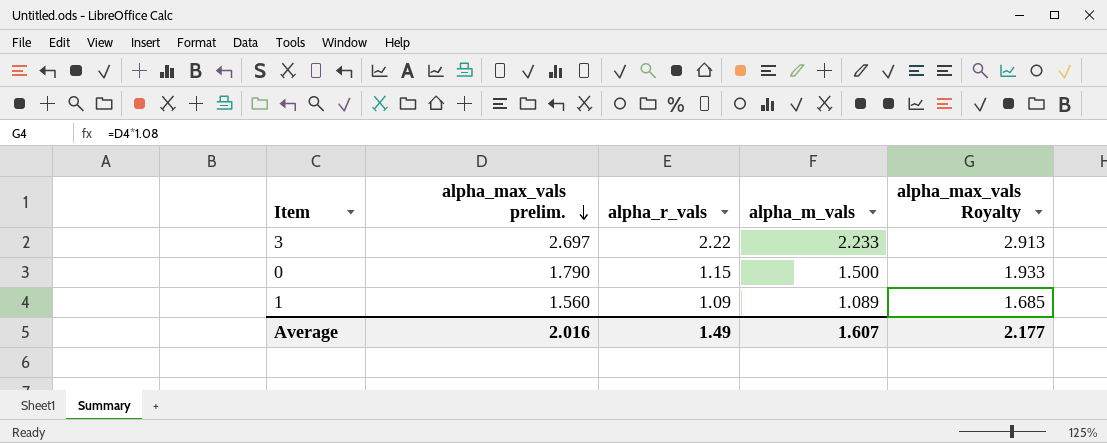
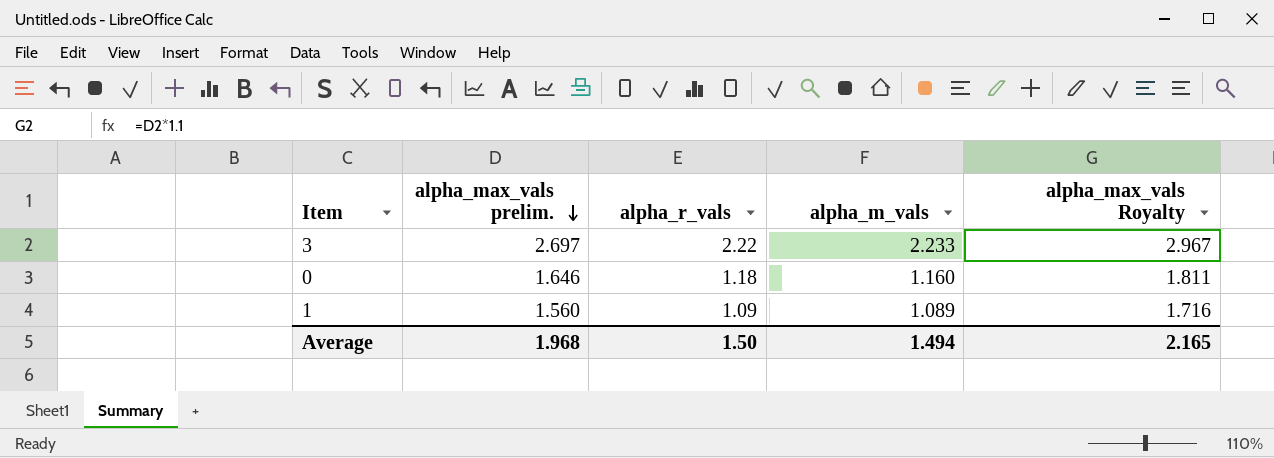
column alpha_max_vals Royalty | formula: [alpha_max_vals prelim.] * 1.08 -> [alpha_max_vals prelim.] * 1.1
0 | alpha_max_vals prelim.: 1.790 -> 1.646
0 | alpha_r_vals: 1.15 -> 1.18
0 | alpha_m_vals: 1.500 -> 1.160
Average | alpha_max_vals prelim.: 2.016 -> 1.968
Average | alpha_r_vals: 1.49 -> 1.50
Average | alpha_m_vals: 1.607 -> 1.494
Average | alpha_max_vals Royalty: 2.177 -> 2.165

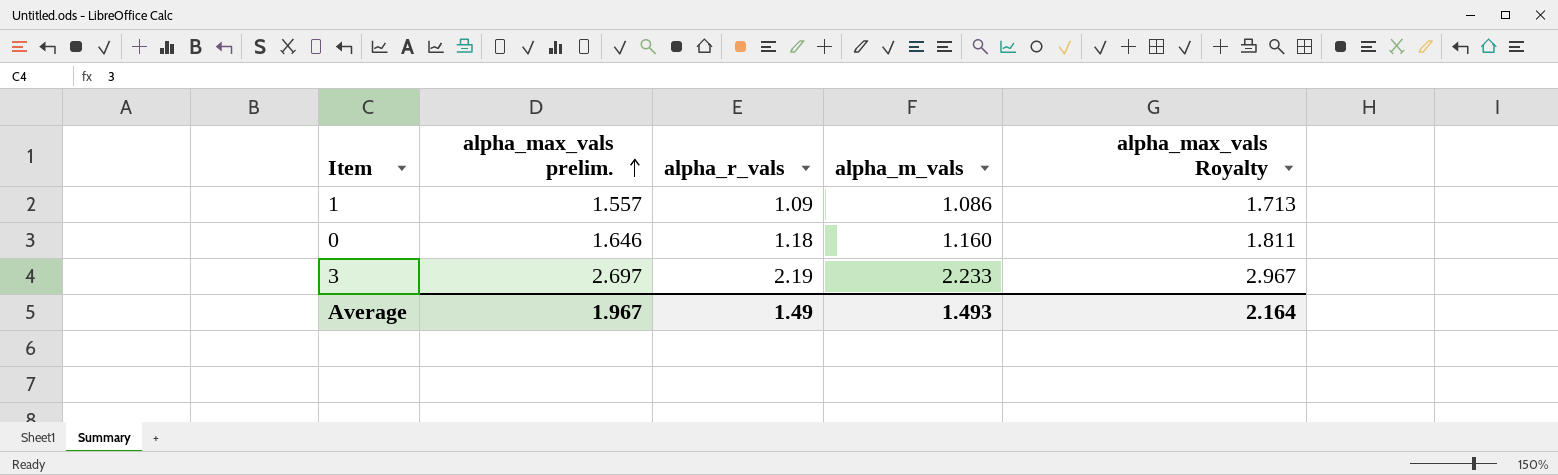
row order: alpha_max_vals prelim. descending -> alpha_max_vals prelim. ascending
1 | alpha_max_vals prelim.: 1.560 -> 1.557
1 | alpha_m_vals: 1.089 -> 1.086
1 | alpha_max_vals Royalty: 1.716 -> 1.713
3 | alpha_r_vals: 2.22 -> 2.19
Average | alpha_max_vals prelim.: 1.968 -> 1.967
Average | alpha_r_vals: 1.50 -> 1.49
Average | alpha_m_vals: 1.494 -> 1.493
Average | alpha_max_vals Royalty: 2.165 -> 2.164

